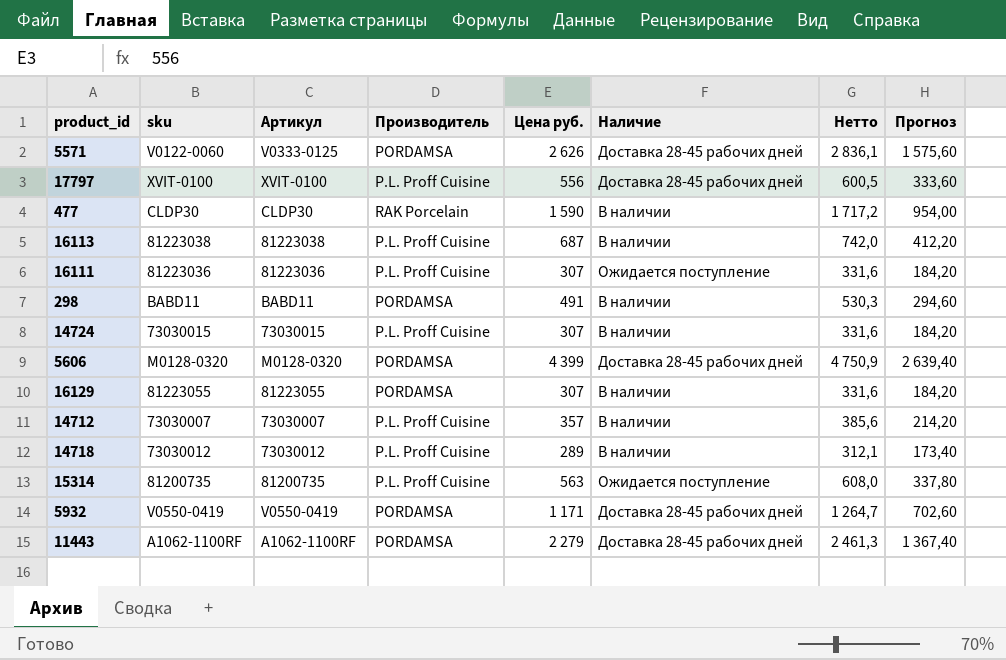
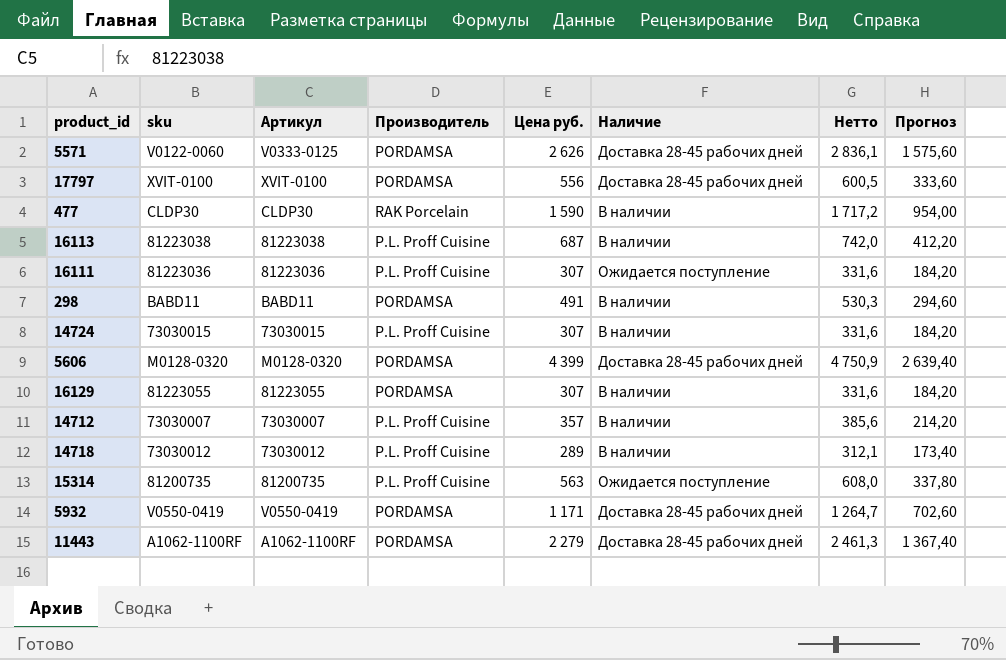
17797 | Производитель: P.L. Proff Cuisine -> PORDAMSA

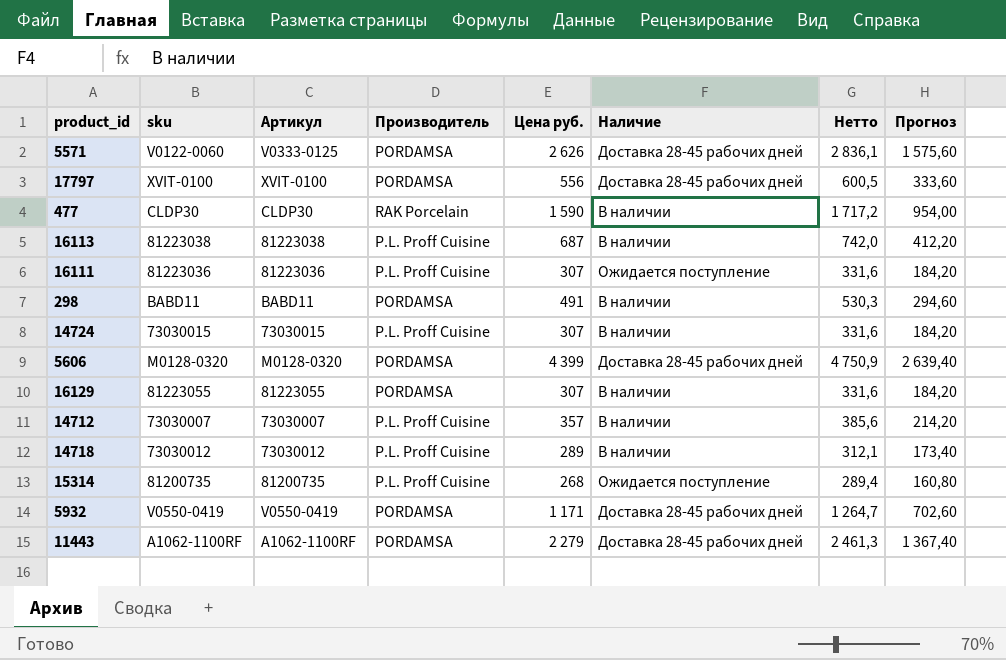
15314 | Цена руб.: 563 -> 268
15314 | Нетто: 608,0 -> 289,4
15314 | Прогноз: 337,80 -> 160,80

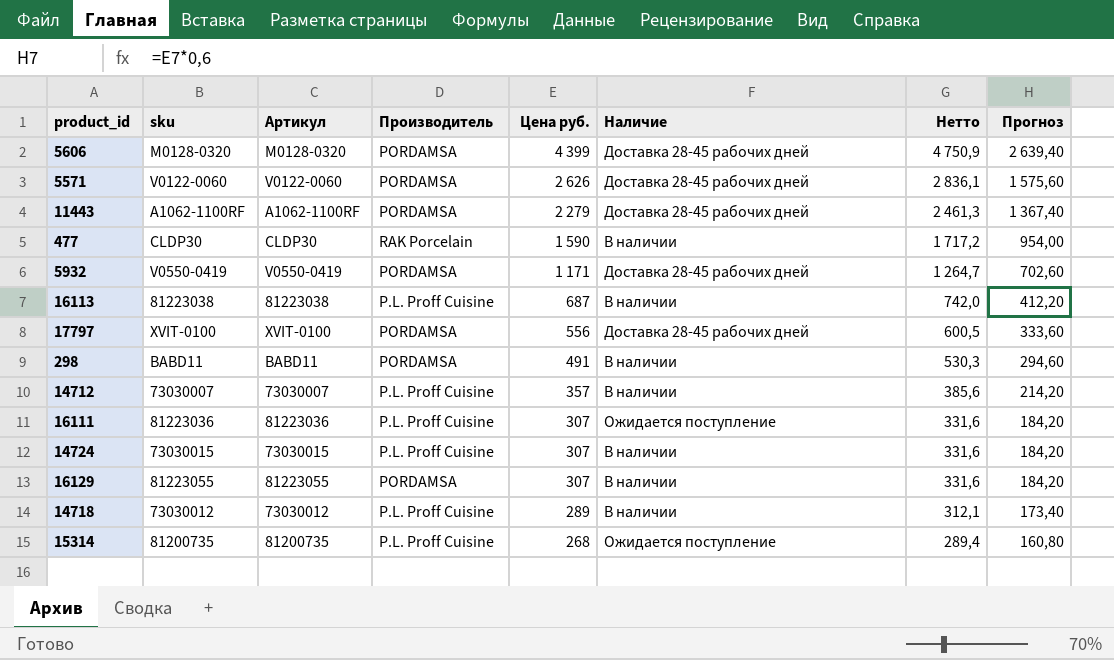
row order: none -> Цена руб. descending
5571 | Артикул: V0333-0125 -> V0122-0060

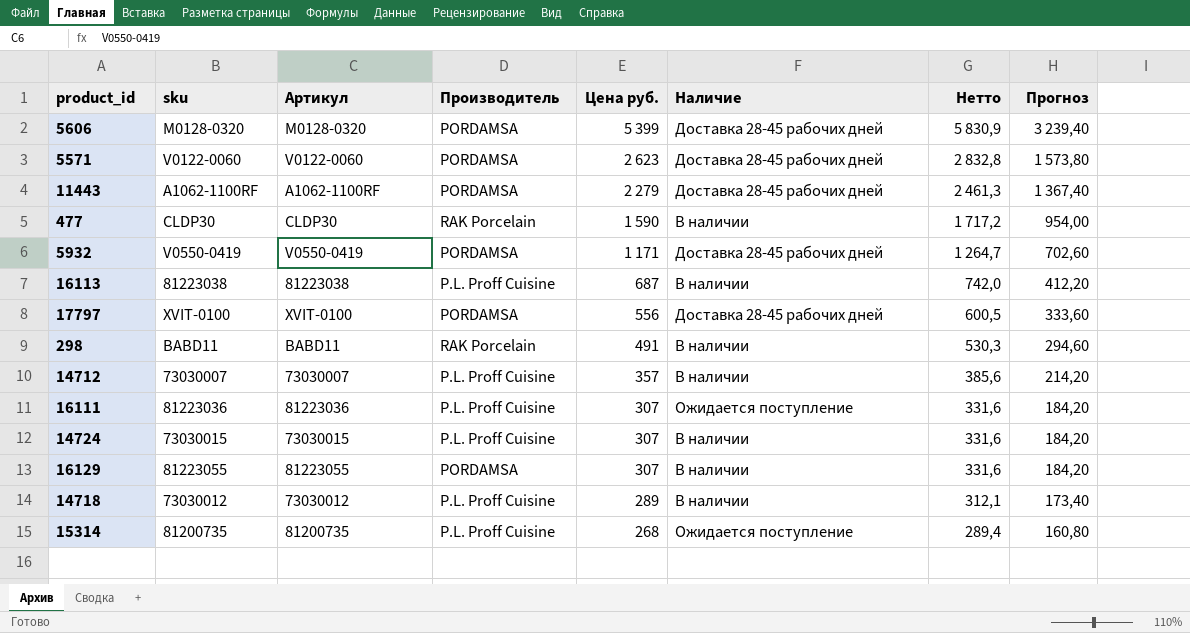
5606 | Цена руб.: 4 399 -> 5 399
5606 | Нетто: 4 750,9 -> 5 830,9
5606 | Прогноз: 2 639,40 -> 3 239,40
5571 | Цена руб.: 2 626 -> 2 623
5571 | Нетто: 2 836,1 -> 2 832,8
5571 | Прогноз: 1 575,60 -> 1 573,80
298 | Производитель: PORDAMSA -> RAK Porcelain

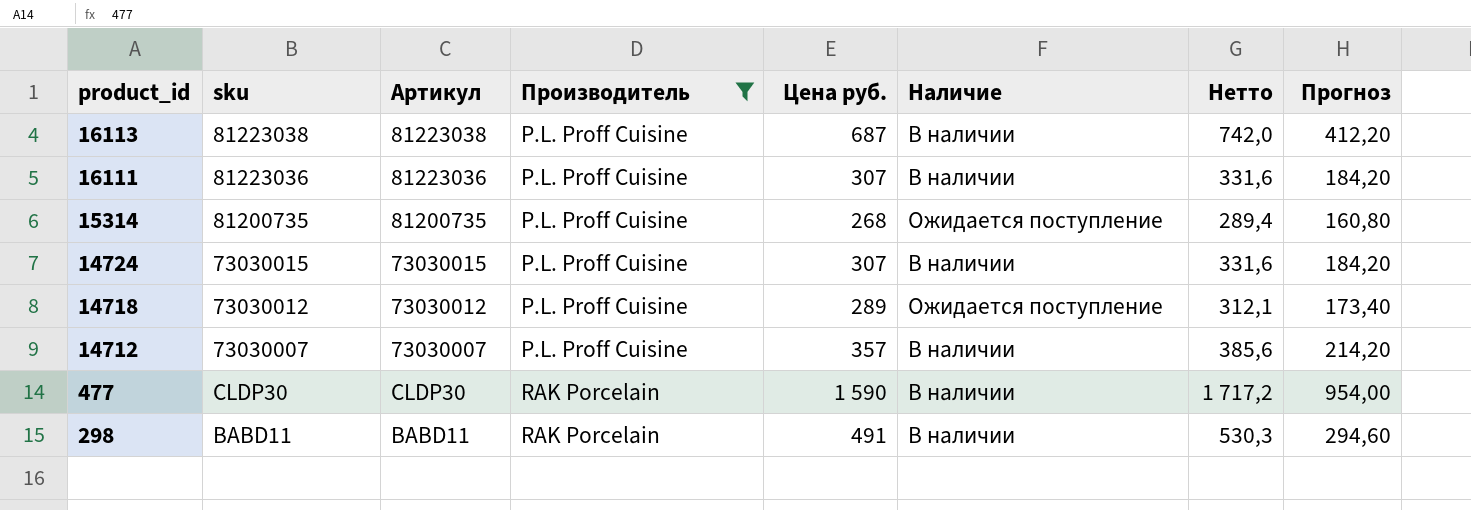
filter: none -> Производитель != PORDAMSA
row order: Цена руб. descending -> product_id descending
16111 | Наличие: Ожидается поступление -> В наличии
14718 | Наличие: В наличии -> Ожидается поступление

